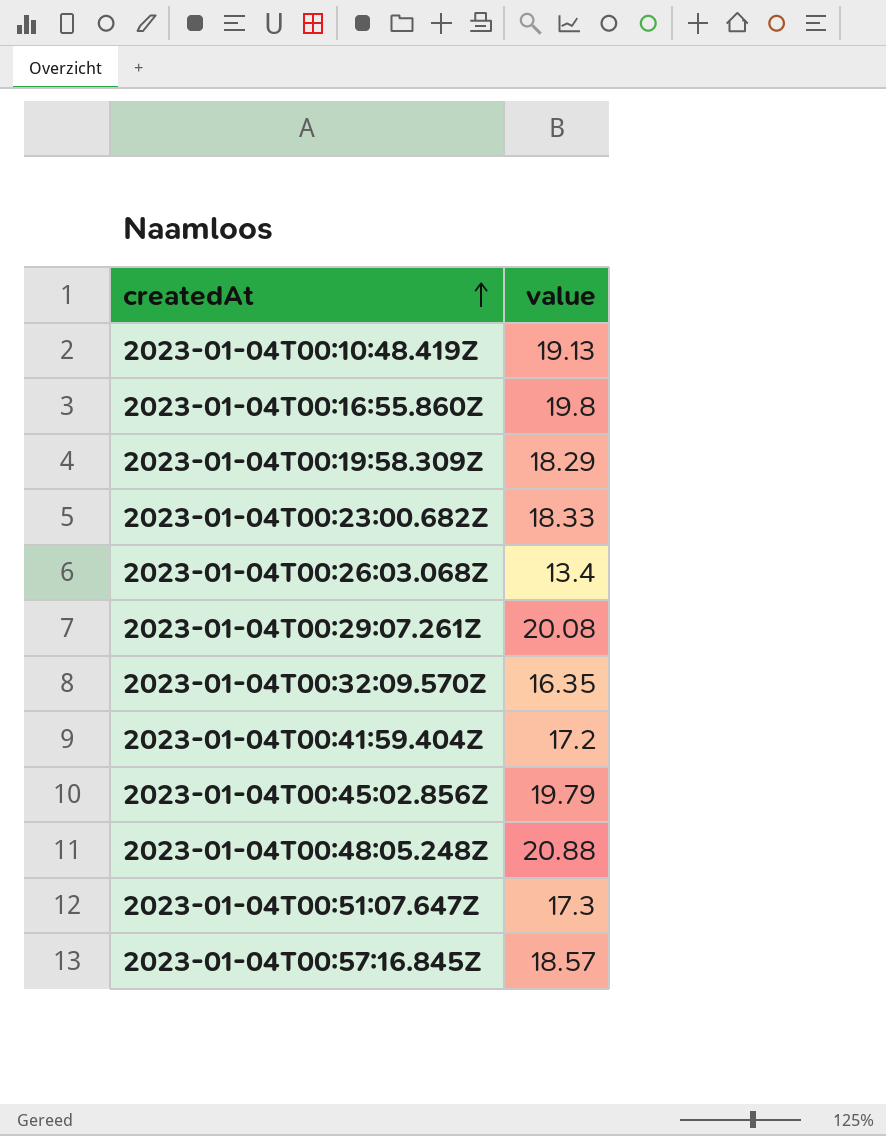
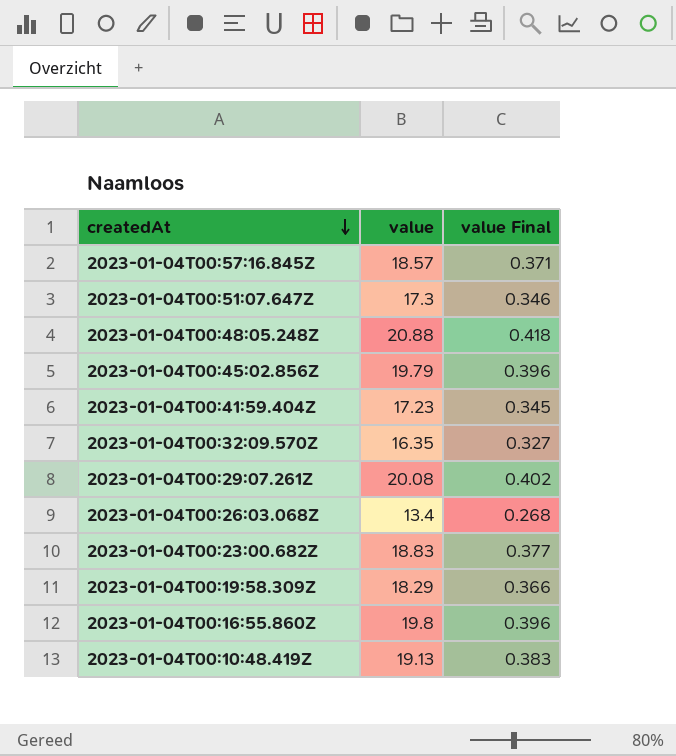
row order: createdAt ascending -> createdAt descending
column value Final | formula: none -> [value] * 0.02
2023-01-04T00:41:59.404Z | value: 17.2 -> 17.23
2023-01-04T00:23:00.682Z | value: 18.33 -> 18.83

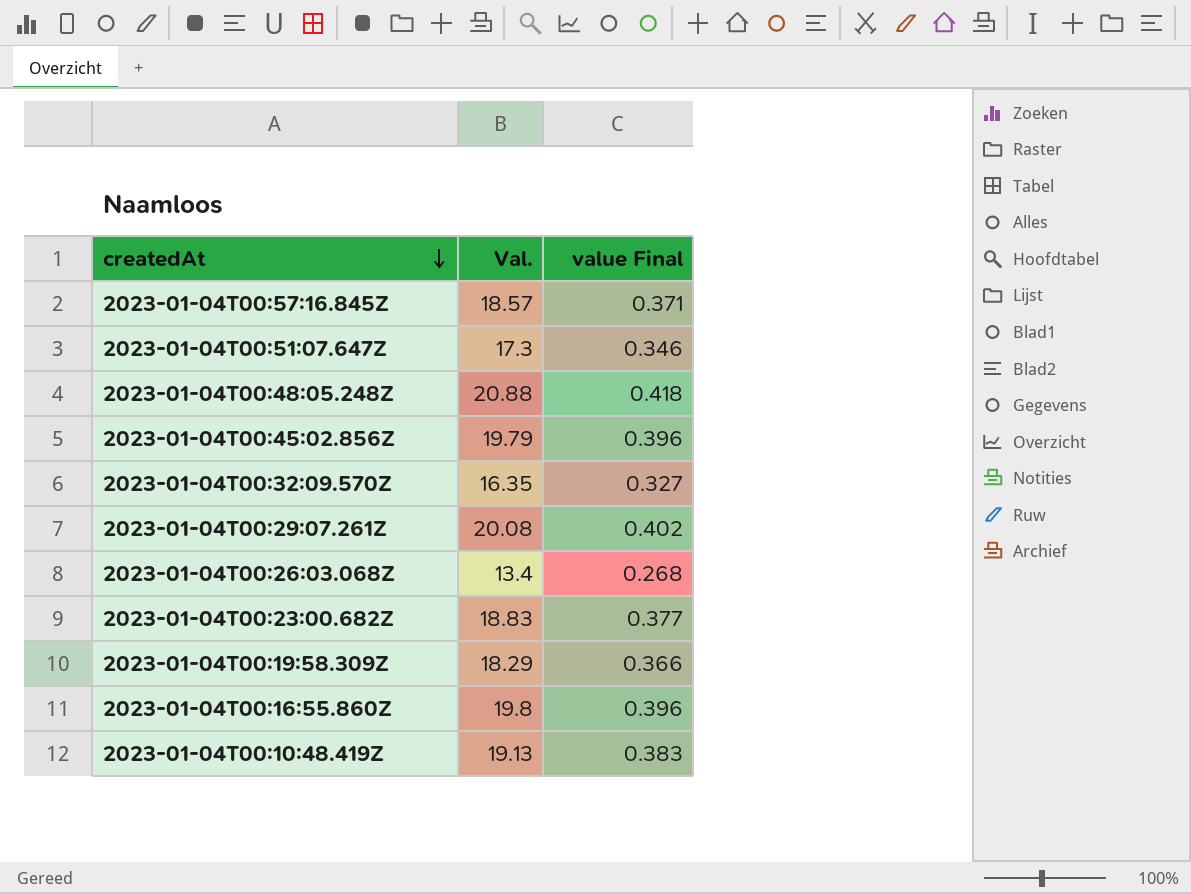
column name: value -> Val.
row 2023-01-04T00:41:59.404Z: 17.23 | 0.345 -> none

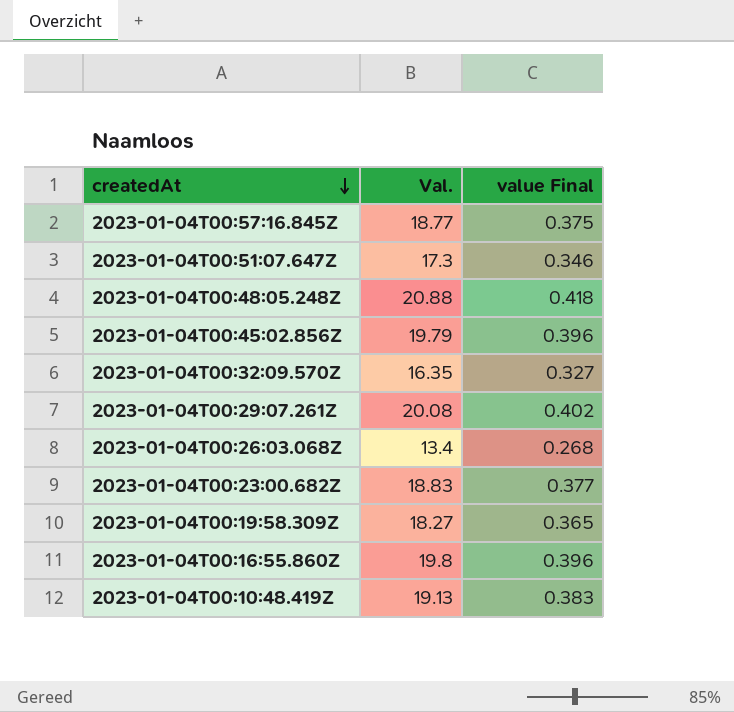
2023-01-04T00:57:16.845Z | Val.: 18.57 -> 18.77
2023-01-04T00:57:16.845Z | value Final: 0.371 -> 0.375
2023-01-04T00:19:58.309Z | Val.: 18.29 -> 18.27
2023-01-04T00:19:58.309Z | value Final: 0.366 -> 0.365

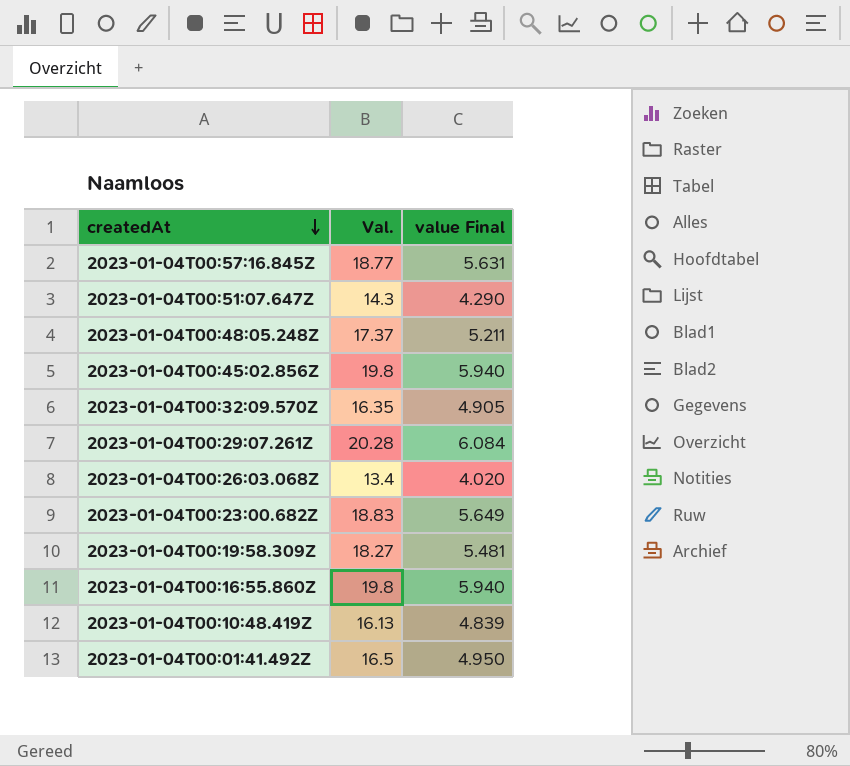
column value Final | formula: [Val.] * 0.02 -> [Val.] * 0.3
2023-01-04T00:51:07.647Z | Val.: 17.3 -> 14.3
2023-01-04T00:48:05.248Z | Val.: 20.88 -> 17.37
2023-01-04T00:45:02.856Z | Val.: 19.79 -> 19.8
2023-01-04T00:29:07.261Z | Val.: 20.08 -> 20.28
2023-01-04T00:10:48.419Z | Val.: 19.13 -> 16.13
row 2023-01-04T00:01:41.492Z: none -> 16.5 | 4.950

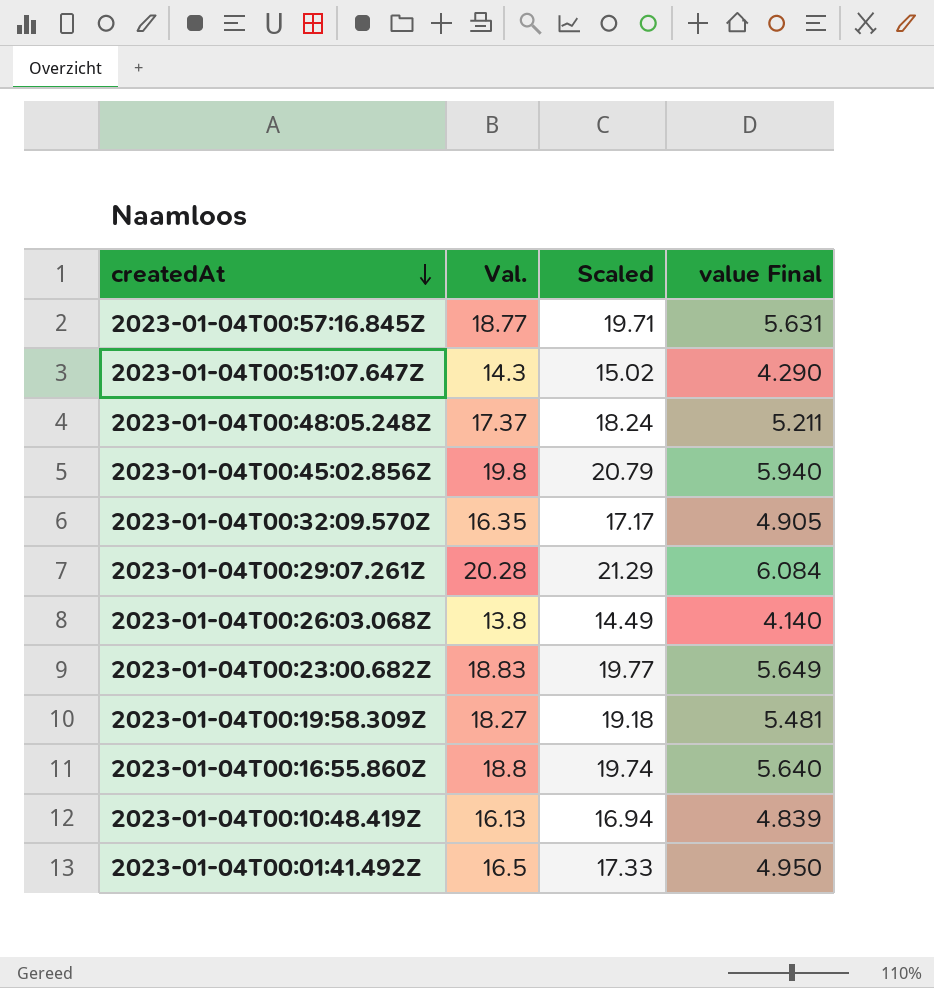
column Scaled | formula: none -> [Val.] * 1.05
2023-01-04T00:26:03.068Z | Val.: 13.4 -> 13.8
2023-01-04T00:26:03.068Z | value Final: 4.020 -> 4.140
2023-01-04T00:16:55.860Z | Val.: 19.8 -> 18.8
2023-01-04T00:16:55.860Z | value Final: 5.940 -> 5.640

